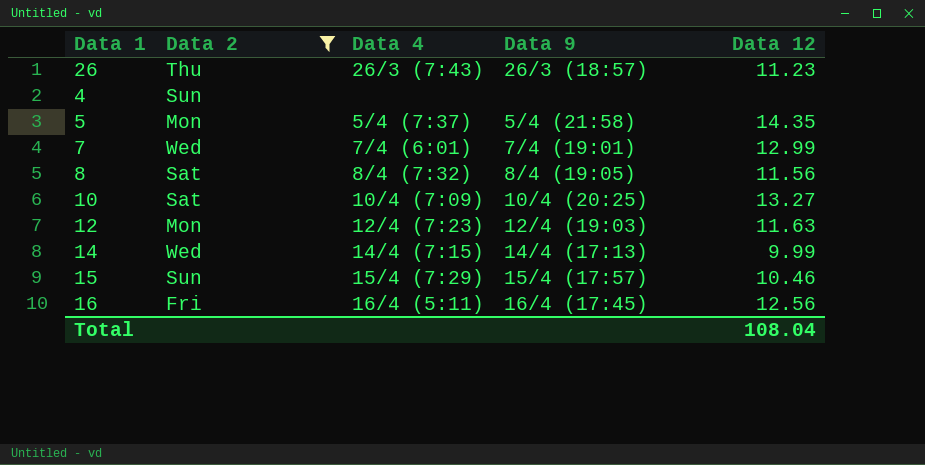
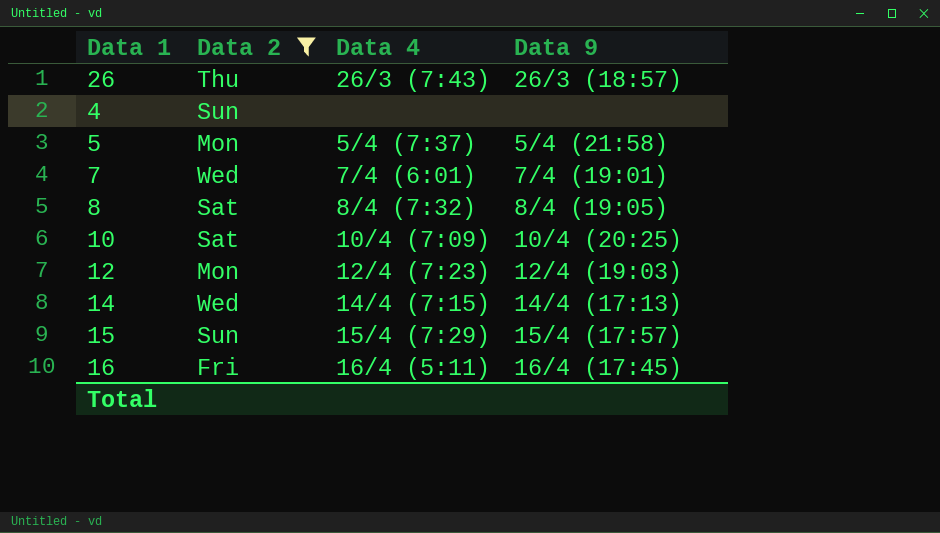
column Data 12 | position: 5 -> none

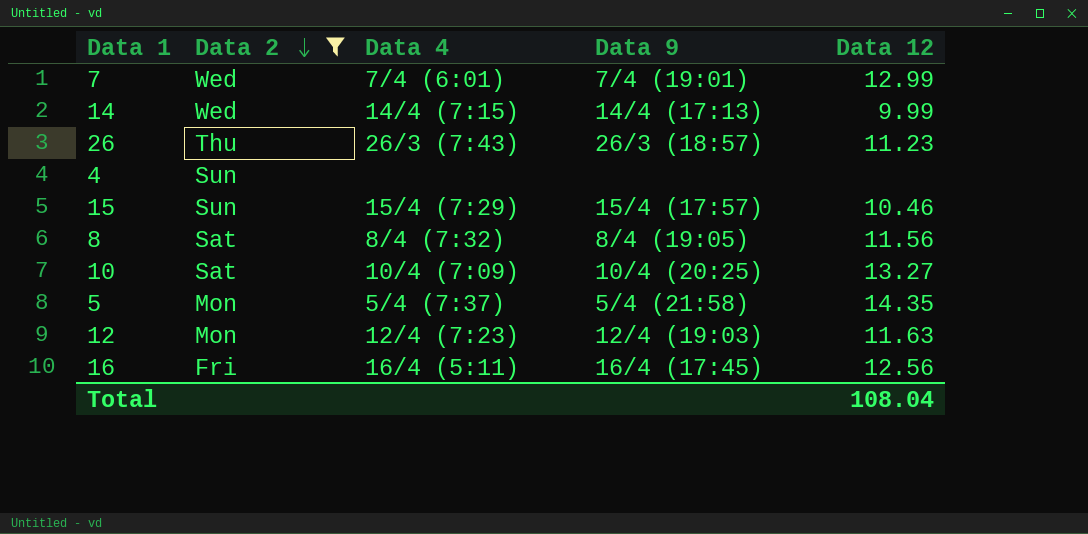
row order: none -> Data 2 descending
column Data 12 | position: none -> 5

